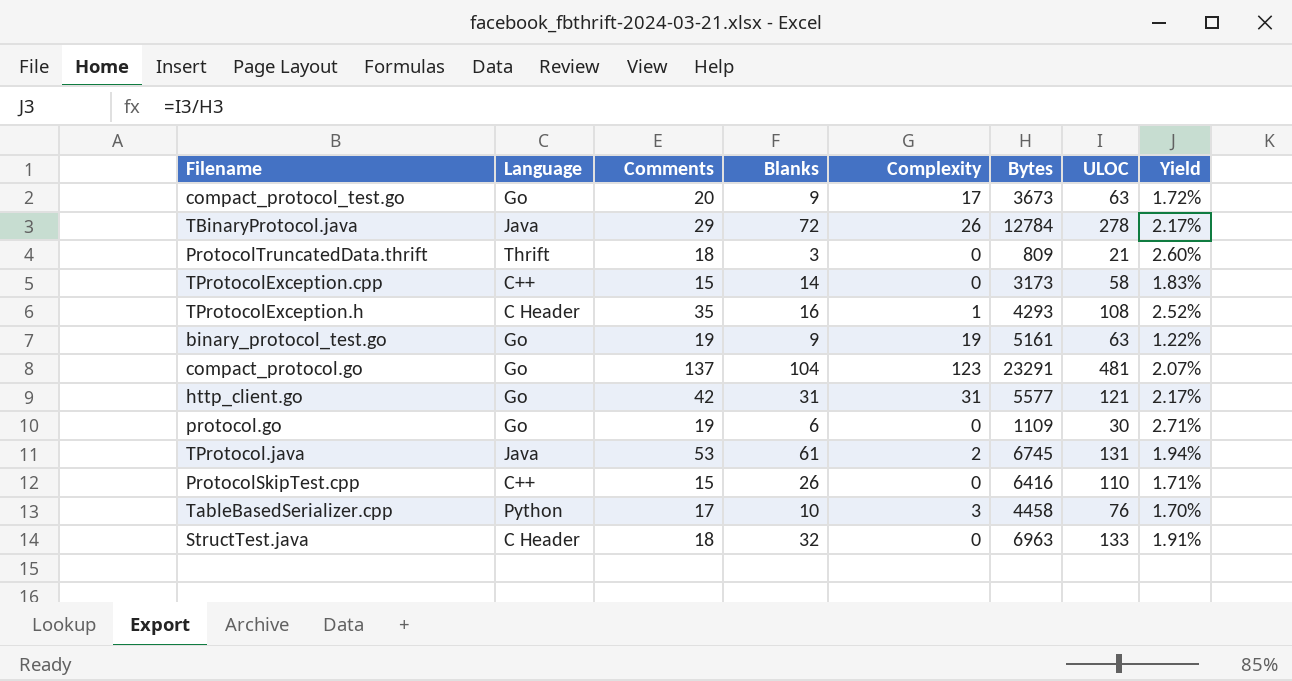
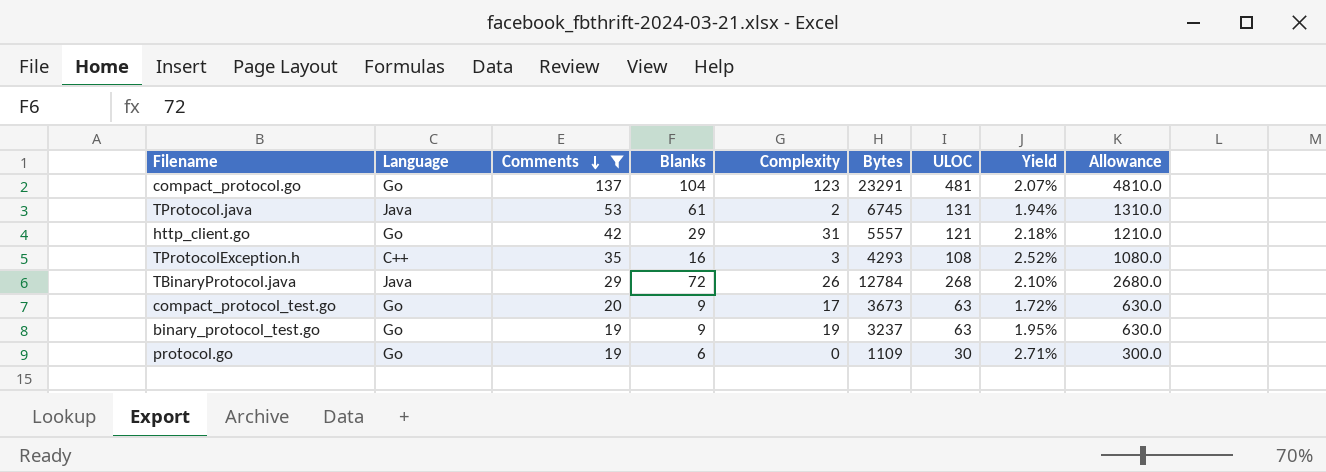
filter: none -> Comments >= 19
row order: none -> Comments descending
column Allowance | formula: none -> [ULOC] * 10
http_client.go | Blanks: 31 -> 29
http_client.go | Bytes: 5577 -> 5557
http_client.go | Yield: 2.17% -> 2.18%
TProtocolException.h | Language: C Header -> C++
TProtocolException.h | Complexity: 1 -> 3
TBinaryProtocol.java | ULOC: 278 -> 268
TBinaryProtocol.java | Yield: 2.17% -> 2.10%
binary_protocol_test.go | Bytes: 5161 -> 3237
binary_protocol_test.go | Yield: 1.22% -> 1.95%

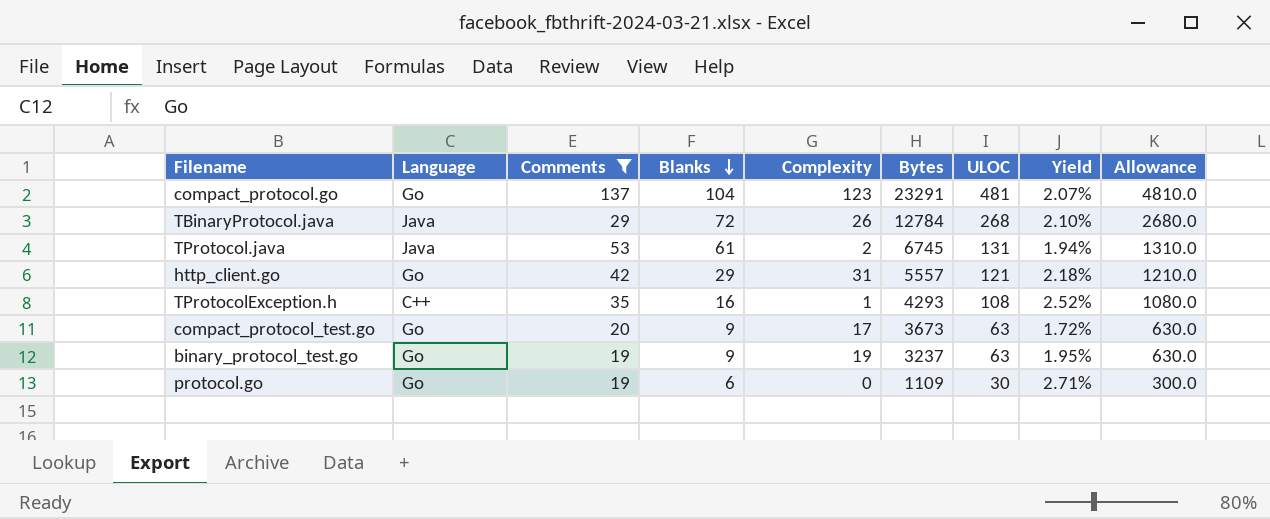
row order: Comments descending -> Blanks descending
TProtocolException.h | Complexity: 3 -> 1

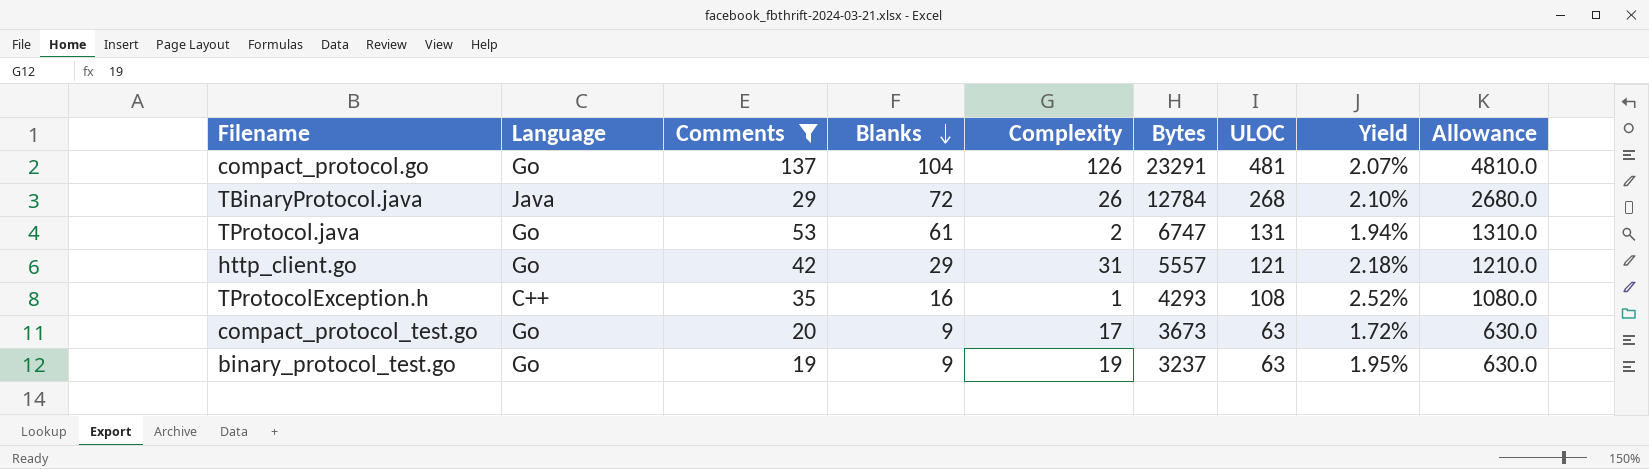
row protocol.go: Go | 19 | 6 | 0 | 1109 | 30 | 2.71% | 300.0 -> none
compact_protocol.go | Complexity: 123 -> 126
TProtocol.java | Language: Java -> Go
TProtocol.java | Bytes: 6745 -> 6747

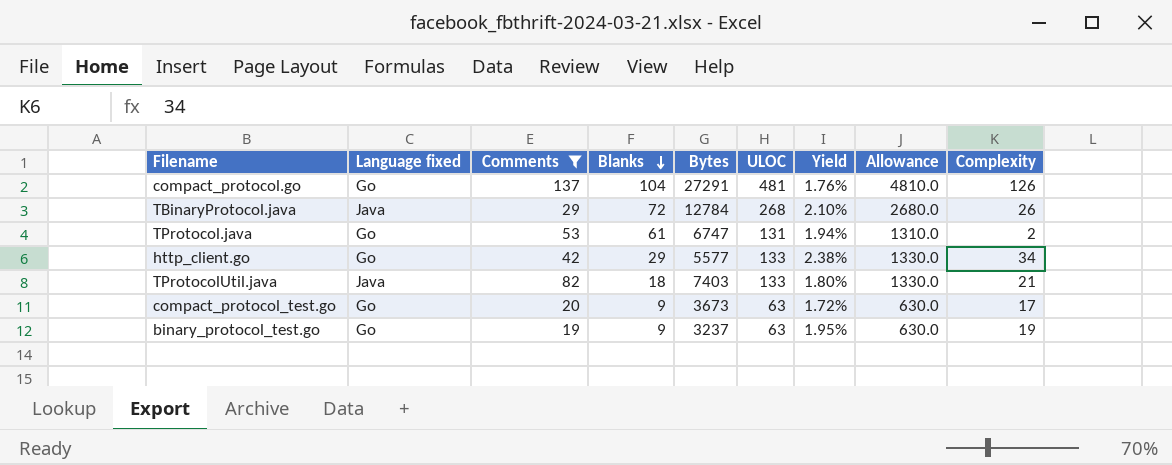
column name: Language -> Language fixed
column Complexity | position: 5 -> 9
row TProtocolException.h: C++ | 35 | 16 | 1 | 4293 | 108 | 2.52% | 1080.0 -> none
compact_protocol.go | Bytes: 23291 -> 27291
compact_protocol.go | Yield: 2.07% -> 1.76%
http_client.go | Bytes: 5557 -> 5577
http_client.go | ULOC: 121 -> 133
http_client.go | Yield: 2.18% -> 2.38%
http_client.go | Allowance: 1210.0 -> 1330.0
http_client.go | Complexity: 31 -> 34
row TProtocolUtil.java: none -> Java | 82 | 18 | 7403 | 133 | 1.80% | 1330.0 | 21

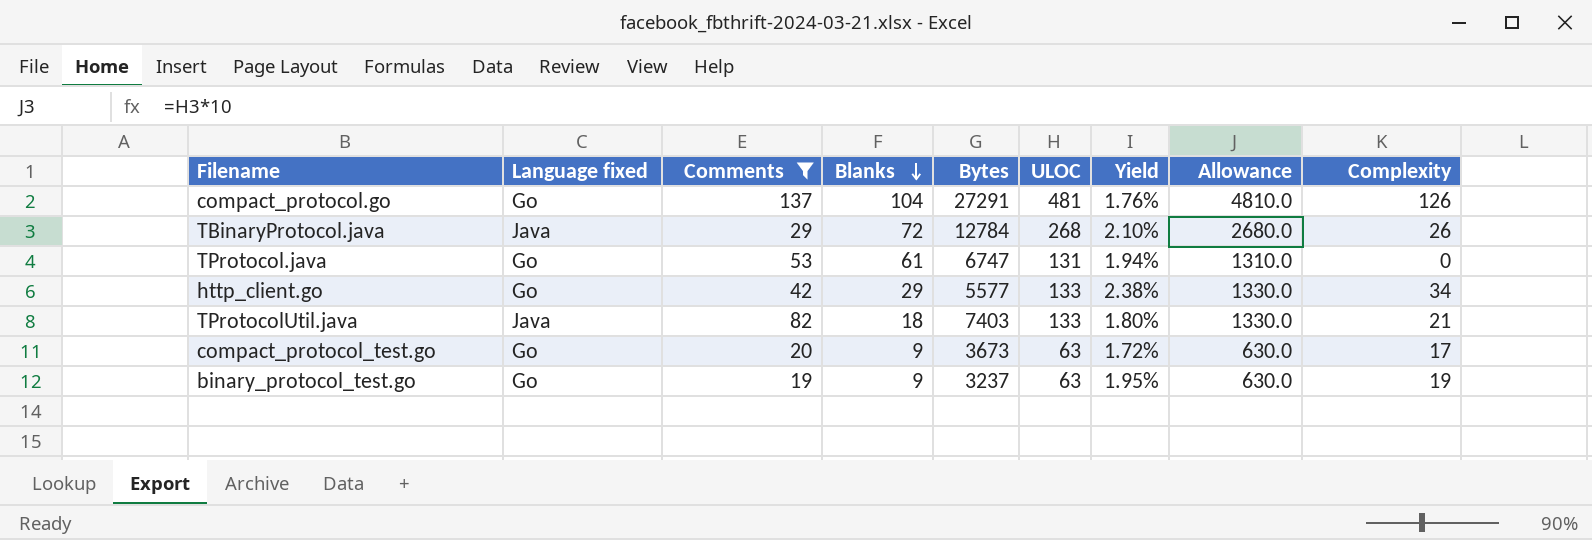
TProtocol.java | Complexity: 2 -> 0

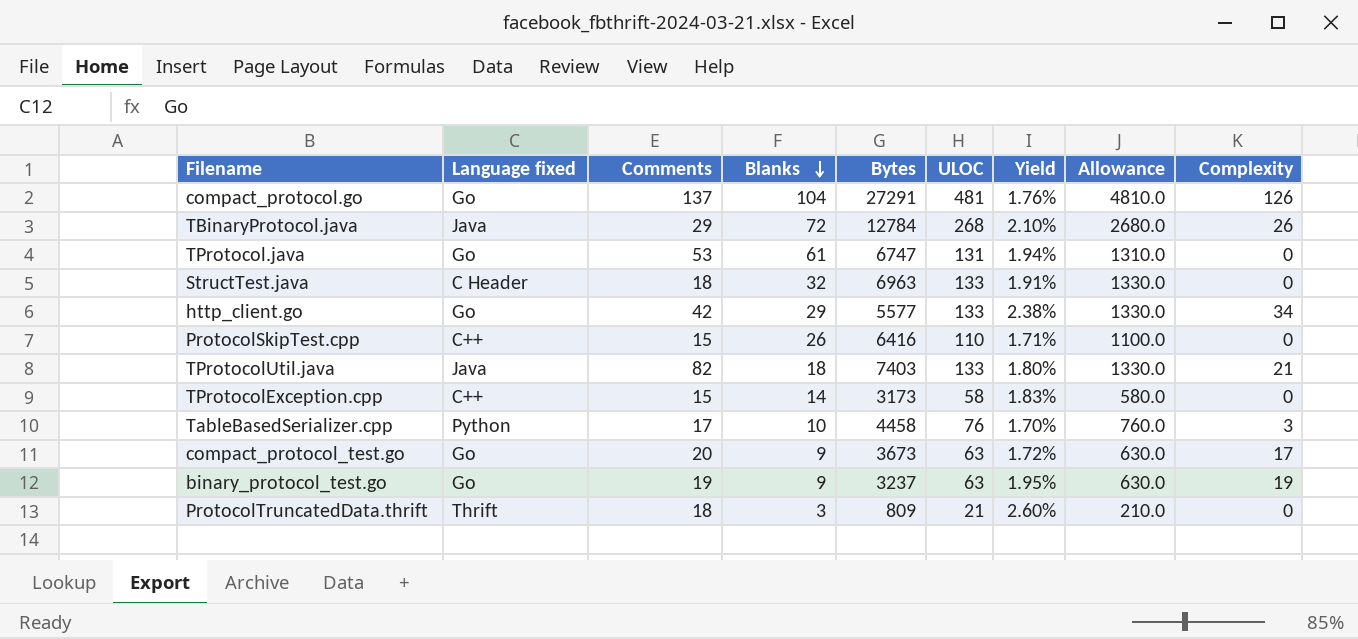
filter: Comments >= 19 -> none

